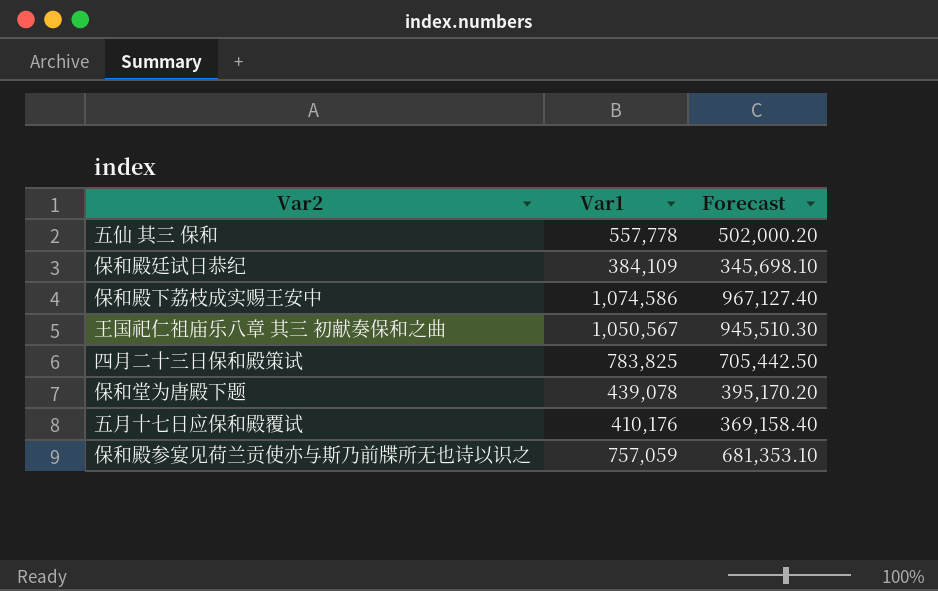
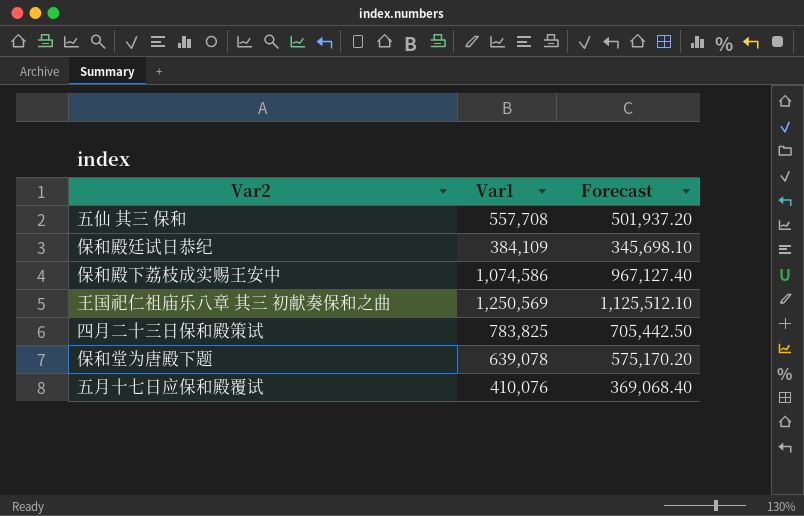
row 保和殿参宴见荷兰贡使亦与斯乃前牒所无也诗以识之: 757,059 | 681,353.10 -> none
五仙 其三 保和 | Var1: 557,778 -> 557,708
五仙 其三 保和 | Forecast: 502,000.20 -> 501,937.20
王国祀仁祖庙乐八章 其三 初献奏保和之曲 | Var1: 1,050,567 -> 1,250,569
王国祀仁祖庙乐八章 其三 初献奏保和之曲 | Forecast: 945,510.30 -> 1,125,512.10
保和堂为唐殿下题 | Var1: 439,078 -> 639,078
保和堂为唐殿下题 | Forecast: 395,170.20 -> 575,170.20
五月十七日应保和殿覆试 | Var1: 410,176 -> 410,076
五月十七日应保和殿覆试 | Forecast: 369,158.40 -> 369,068.40

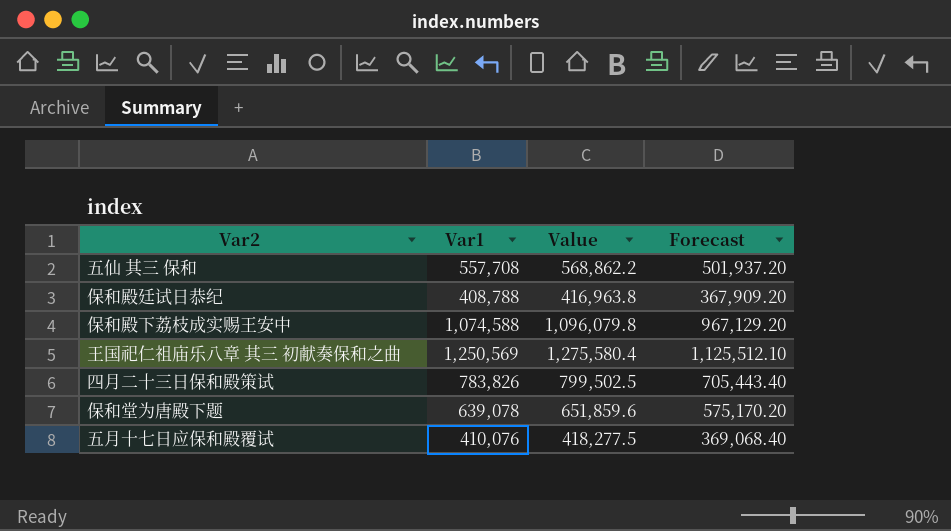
column Value | formula: none -> [Var1] * 1.02
保和殿廷试日恭纪 | Var1: 384,109 -> 408,788
保和殿廷试日恭纪 | Forecast: 345,698.10 -> 367,909.20
保和殿下荔枝成实赐王安中 | Var1: 1,074,586 -> 1,074,588
保和殿下荔枝成实赐王安中 | Forecast: 967,127.40 -> 967,129.20
四月二十三日保和殿策试 | Var1: 783,825 -> 783,826
四月二十三日保和殿策试 | Forecast: 705,442.50 -> 705,443.40

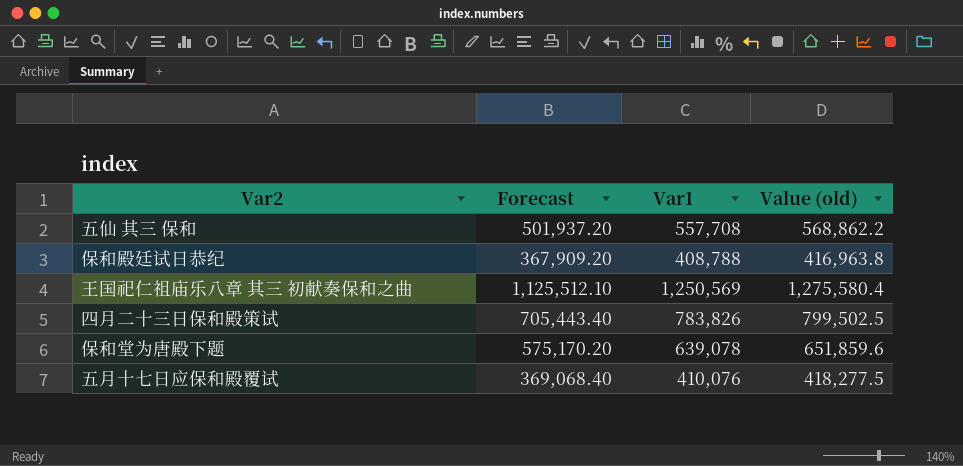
column Forecast | position: 4 -> 2
column name: Value -> Value (old)
row 保和殿下荔枝成实赐王安中: 1,074,588 | 1,096,079.8 | 967,129.20 -> none

